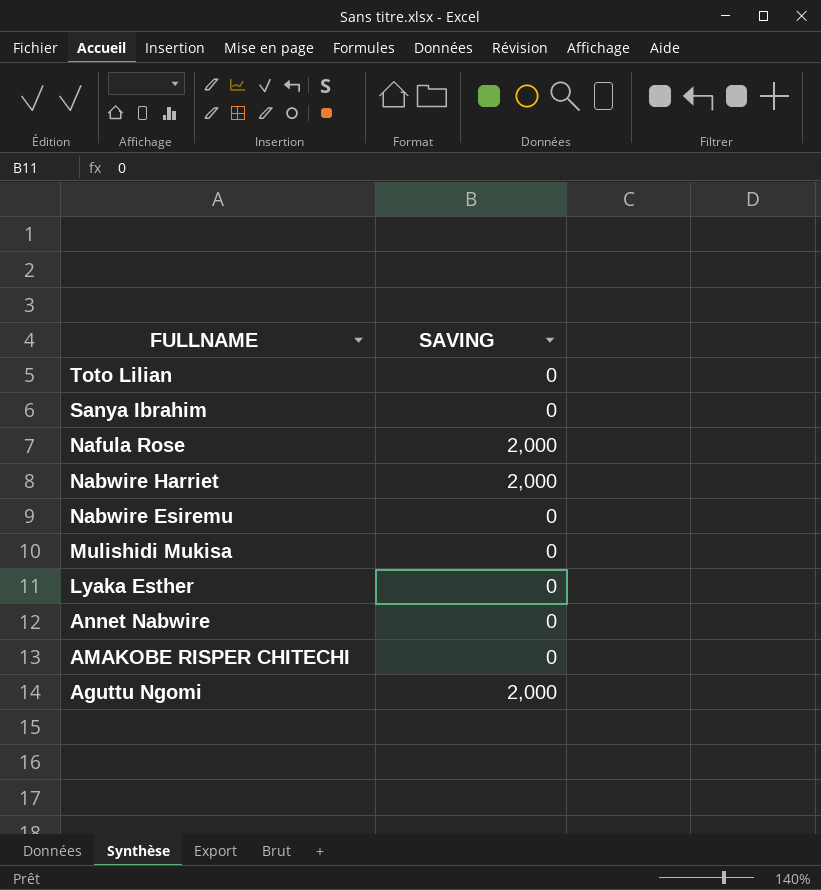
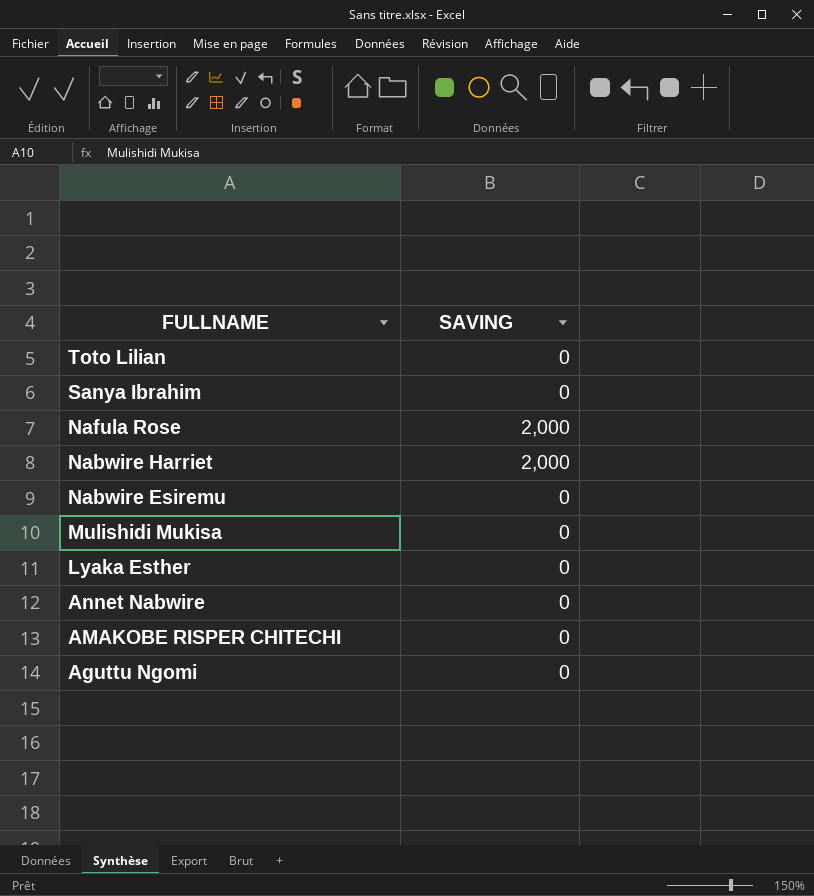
Aguttu Ngomi | SAVING: 2,000 -> 0

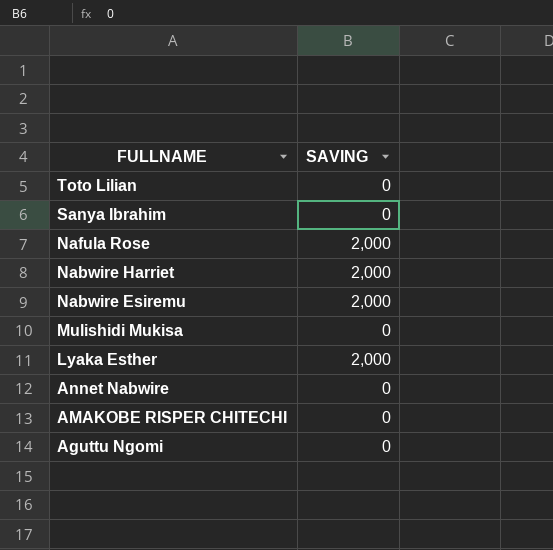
Nabwire Esiremu | SAVING: 0 -> 2,000
Lyaka Esther | SAVING: 0 -> 2,000

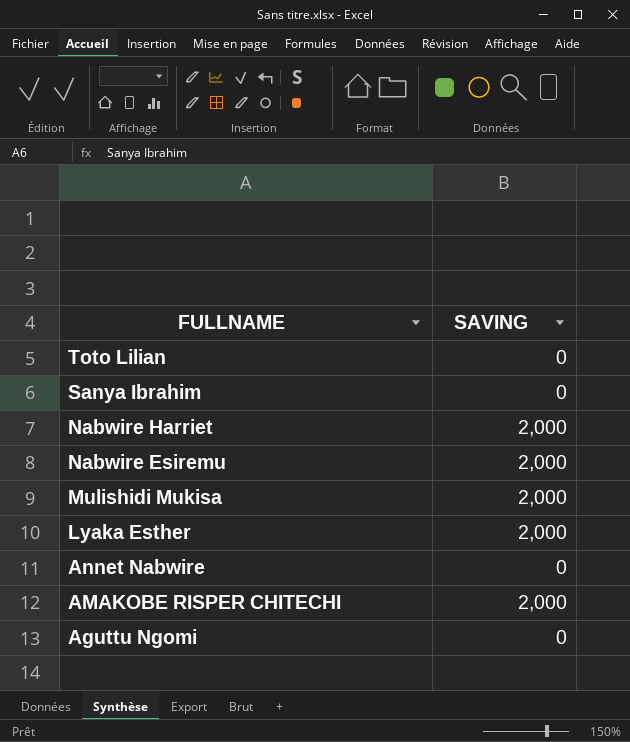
row Nafula Rose: 2,000 -> none
Mulishidi Mukisa | SAVING: 0 -> 2,000
AMAKOBE RISPER CHITECHI | SAVING: 0 -> 2,000

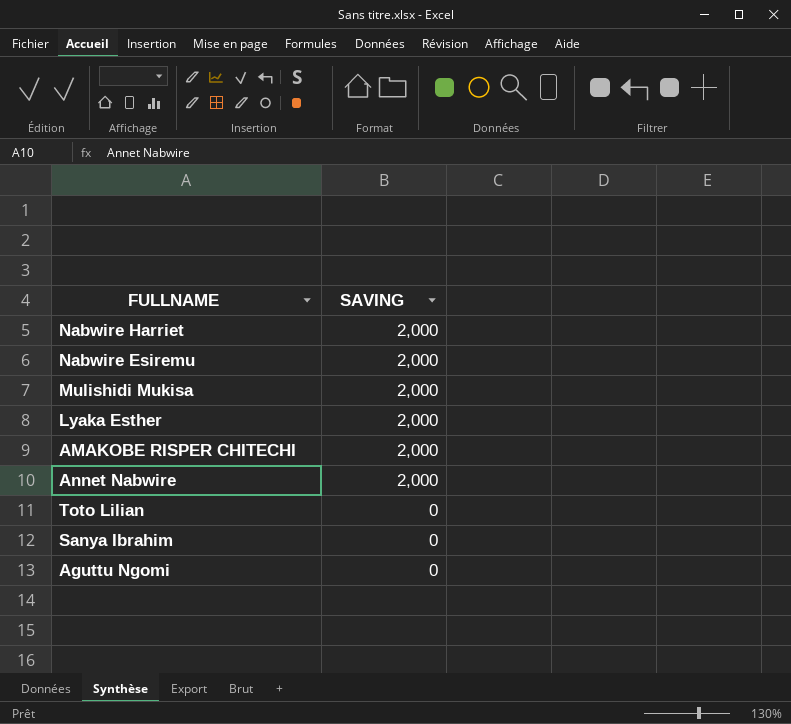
row order: FULLNAME descending -> SAVING descending
Annet Nabwire | SAVING: 0 -> 2,000

